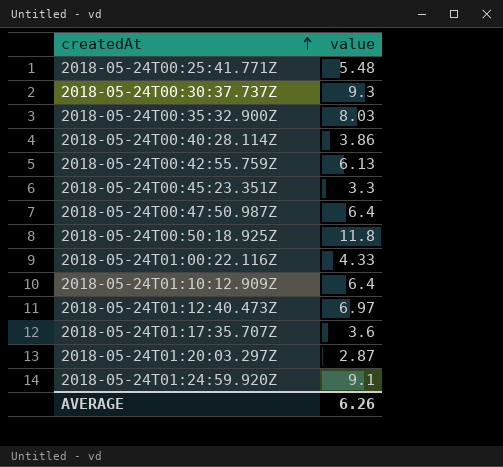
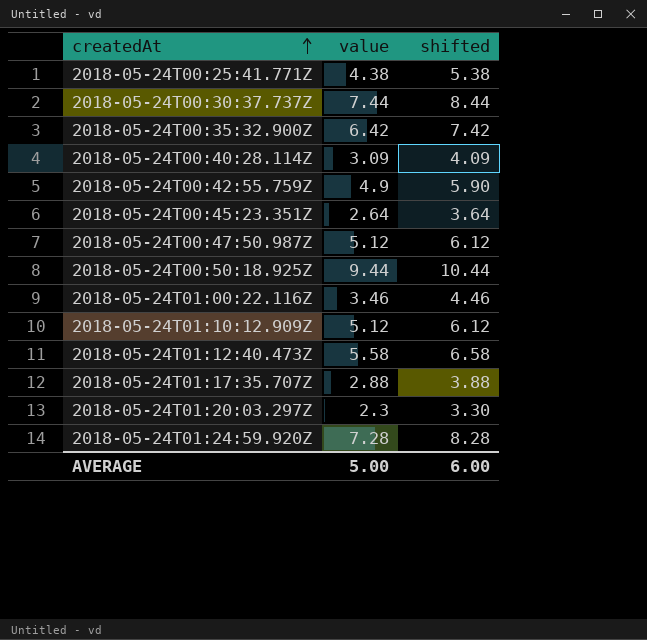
column shifted | formula: none -> [value] + 1
2018-05-24T00:25:41.771Z | value: 5.48 -> 4.38
2018-05-24T00:30:37.737Z | value: 9.3 -> 7.44
2018-05-24T00:35:32.900Z | value: 8.03 -> 6.42
2018-05-24T00:40:28.114Z | value: 3.86 -> 3.09
2018-05-24T00:42:55.759Z | value: 6.13 -> 4.9
2018-05-24T00:45:23.351Z | value: 3.3 -> 2.64
2018-05-24T00:47:50.987Z | value: 6.4 -> 5.12
2018-05-24T00:50:18.925Z | value: 11.8 -> 9.44
2018-05-24T01:00:22.116Z | value: 4.33 -> 3.46
2018-05-24T01:10:12.909Z | value: 6.4 -> 5.12
2018-05-24T01:12:40.473Z | value: 6.97 -> 5.58
2018-05-24T01:17:35.707Z | value: 3.6 -> 2.88
2018-05-24T01:20:03.297Z | value: 2.87 -> 2.3
2018-05-24T01:24:59.920Z | value: 9.1 -> 7.28
AVERAGE | value: 6.26 -> 5.00

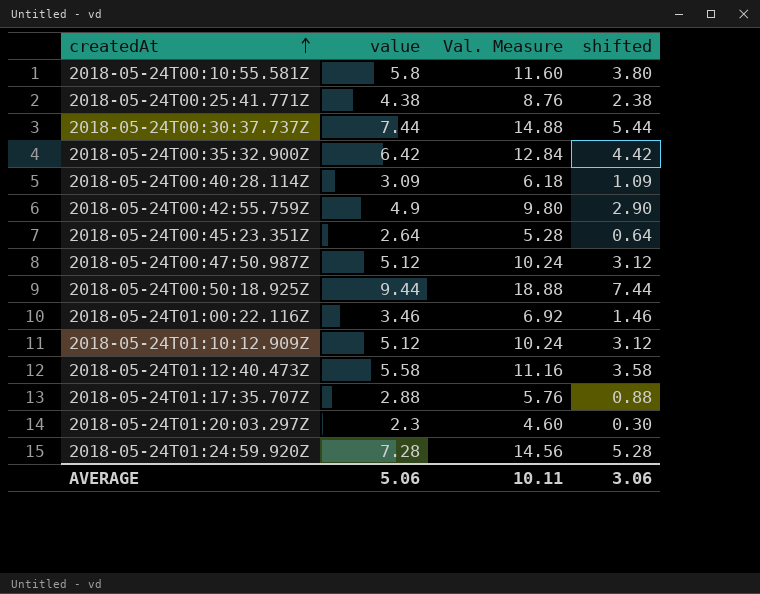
column Val. Measure | formula: none -> [value] * 2
column shifted | formula: [value] + 1 -> [value] - 2
row 2018-05-24T00:10:55.581Z: none -> 5.8 | 11.60 | 3.80
AVERAGE | value: 5.00 -> 5.06
AVERAGE | shifted: 6.00 -> 3.06

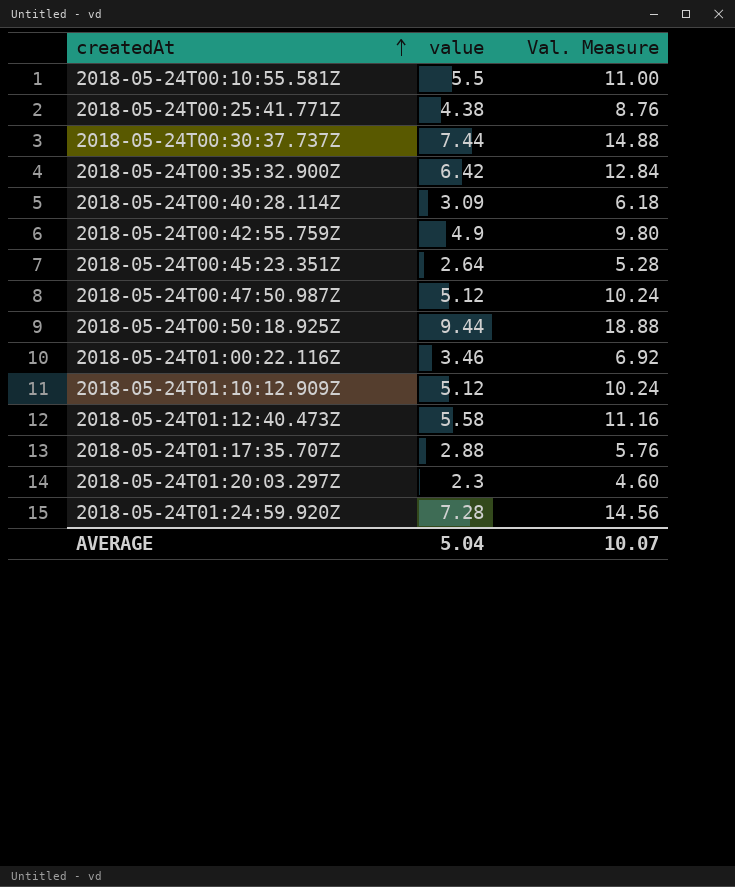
column shifted | formula: [value] - 2 -> none
2018-05-24T00:10:55.581Z | value: 5.8 -> 5.5
2018-05-24T00:10:55.581Z | Val. Measure: 11.60 -> 11.00
AVERAGE | value: 5.06 -> 5.04
AVERAGE | Val. Measure: 10.11 -> 10.07

